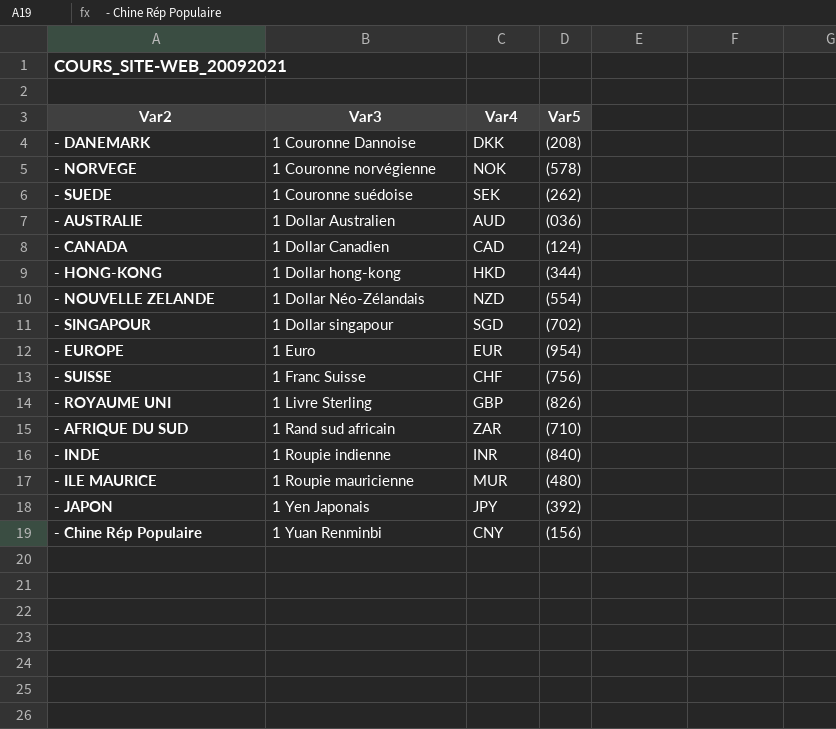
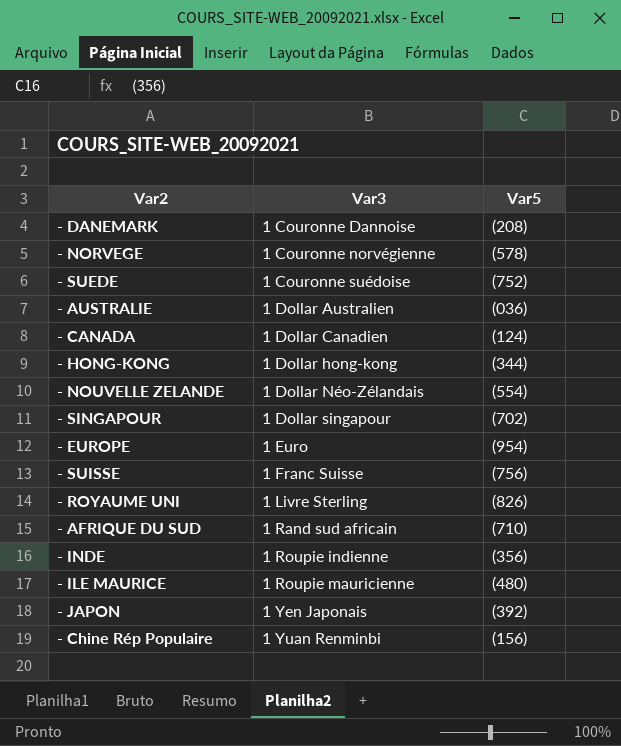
column Var4 | position: 3 -> none
- SUEDE | Var5: (262) -> (752)
- INDE | Var5: (840) -> (356)

